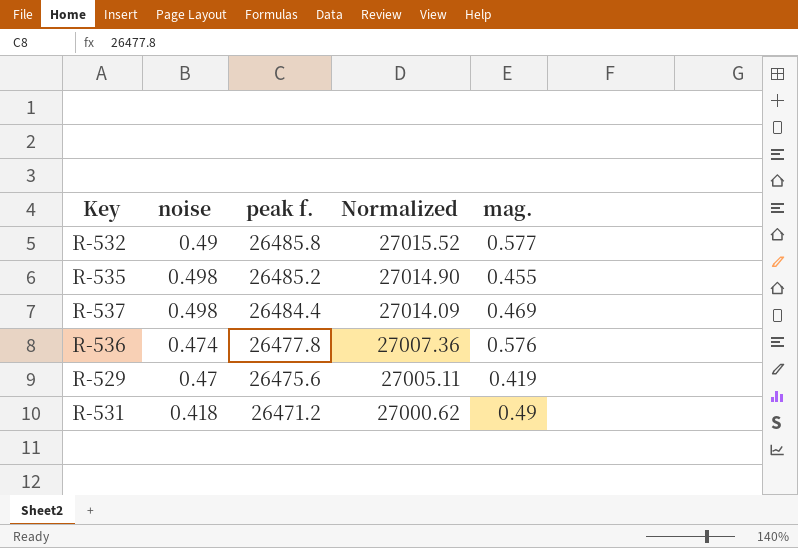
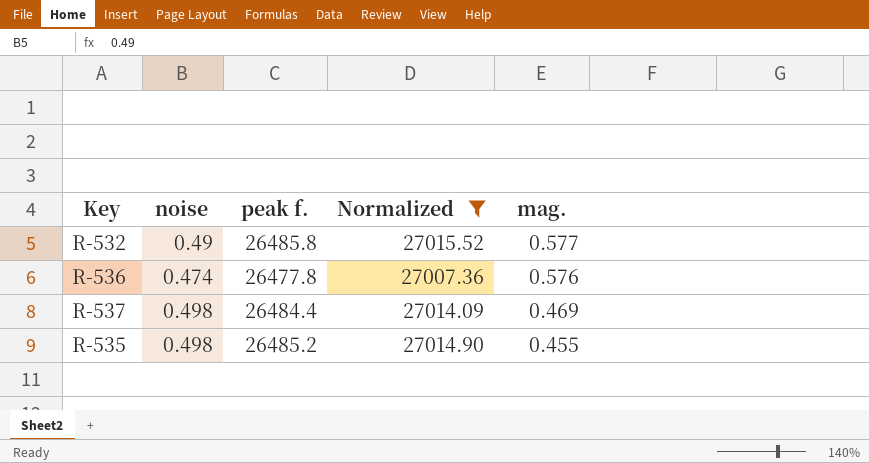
filter: none -> Normalized >= 27007.36
row order: peak f. descending -> mag. descending

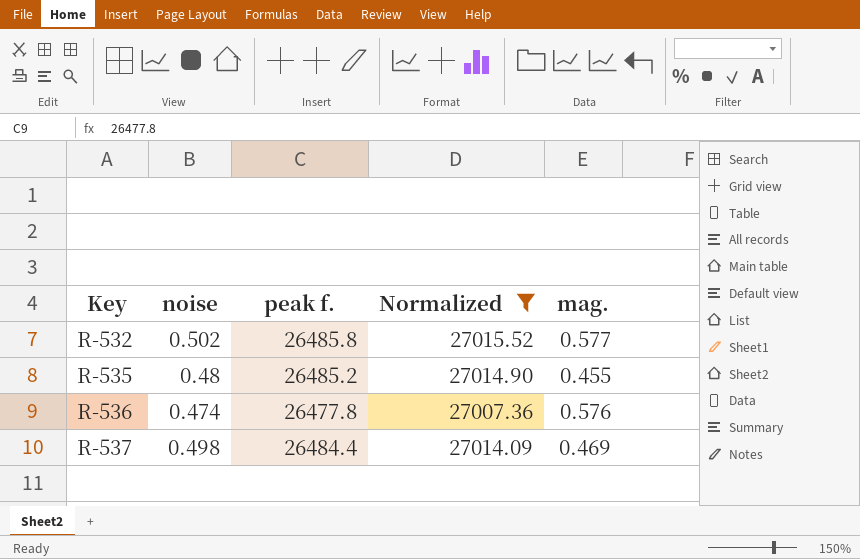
row order: mag. descending -> Key ascending
R-532 | noise: 0.49 -> 0.502
R-535 | noise: 0.498 -> 0.48

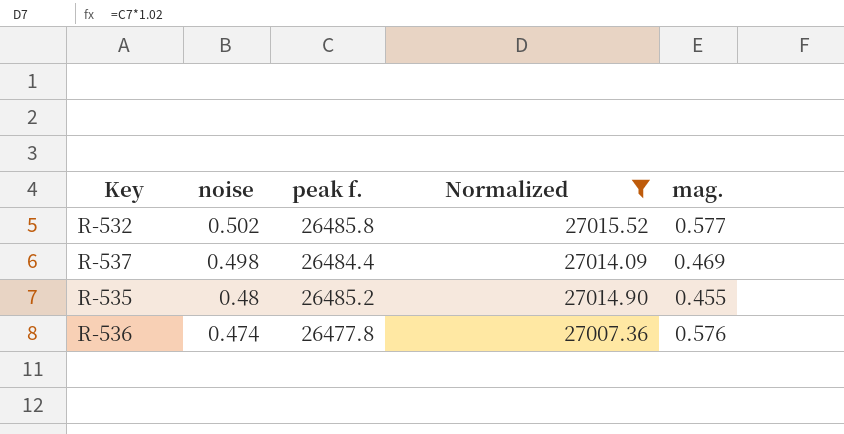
row order: Key ascending -> noise descending

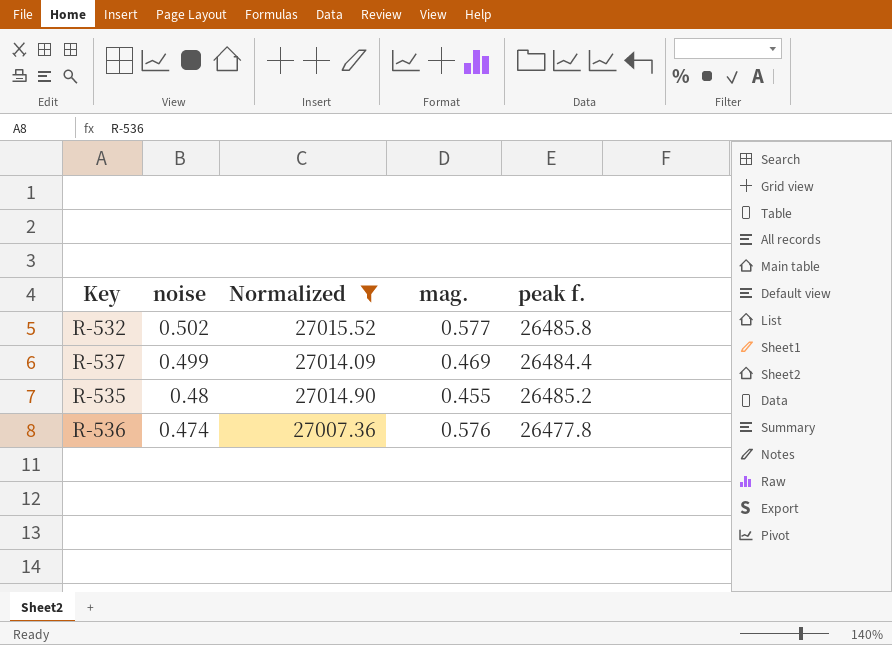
column peak f. | position: 3 -> 5
R-537 | noise: 0.498 -> 0.499

